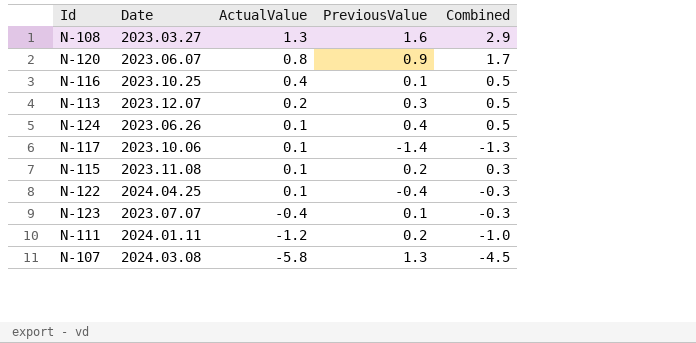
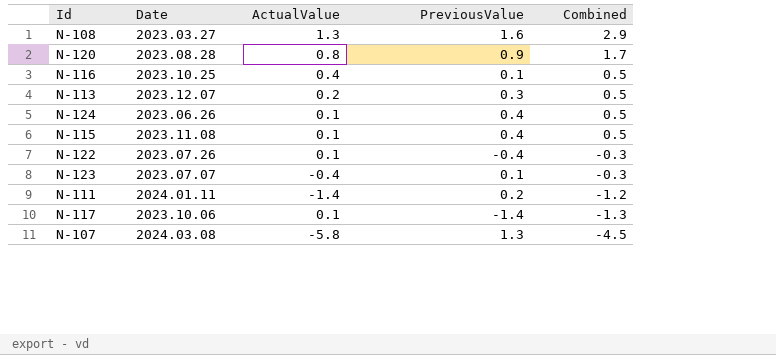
row order: ActualValue descending -> Combined descending
N-120 | Date: 2023.06.07 -> 2023.08.28
N-115 | PreviousValue: 0.2 -> 0.4
N-115 | Combined: 0.3 -> 0.5
N-122 | Date: 2024.04.25 -> 2023.07.26
N-111 | ActualValue: -1.2 -> -1.4
N-111 | Combined: -1.0 -> -1.2

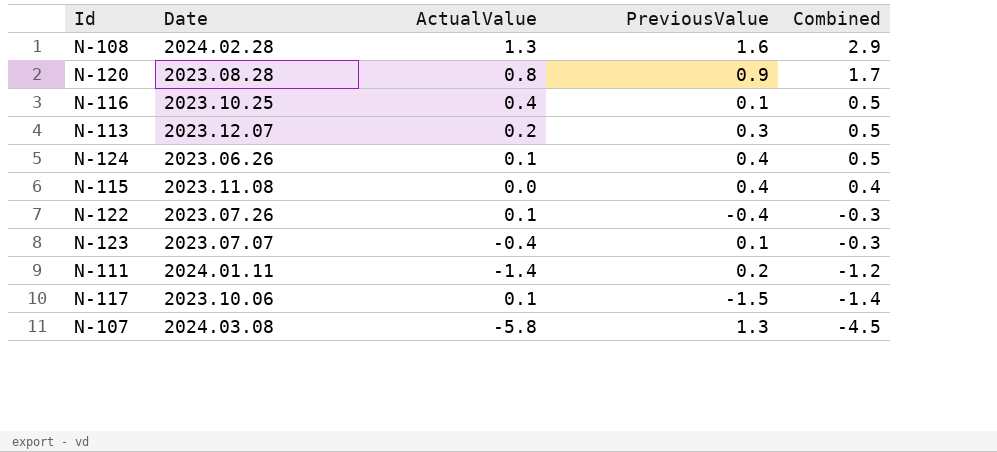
N-108 | Date: 2023.03.27 -> 2024.02.28
N-115 | ActualValue: 0.1 -> 0.0
N-115 | Combined: 0.5 -> 0.4
N-117 | PreviousValue: -1.4 -> -1.5
N-117 | Combined: -1.3 -> -1.4

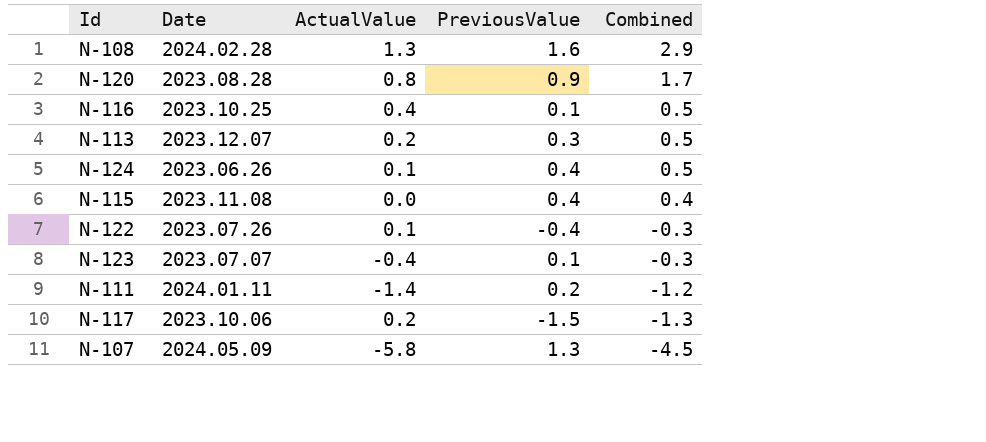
N-117 | ActualValue: 0.1 -> 0.2
N-117 | Combined: -1.4 -> -1.3
N-107 | Date: 2024.03.08 -> 2024.05.09

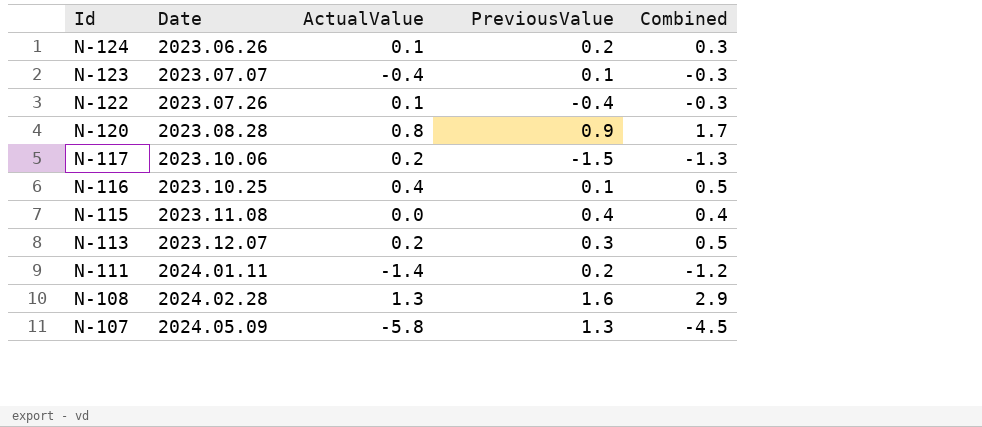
row order: Combined descending -> Id descending
N-124 | PreviousValue: 0.4 -> 0.2
N-124 | Combined: 0.5 -> 0.3

